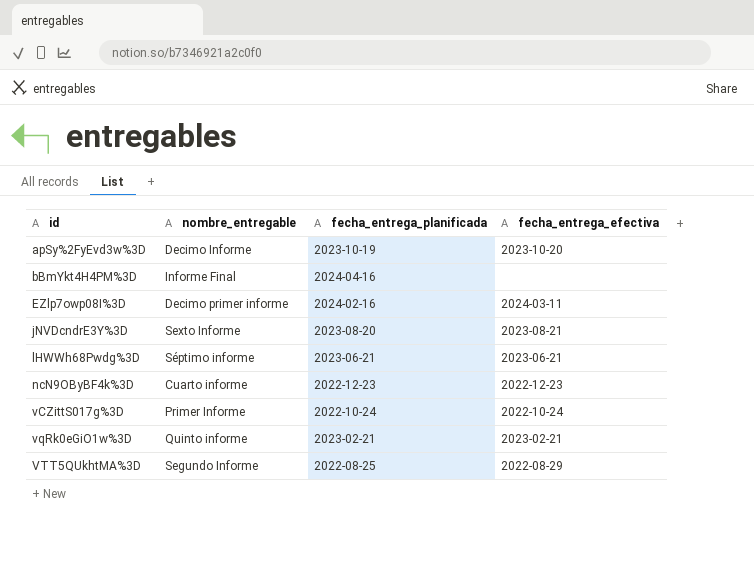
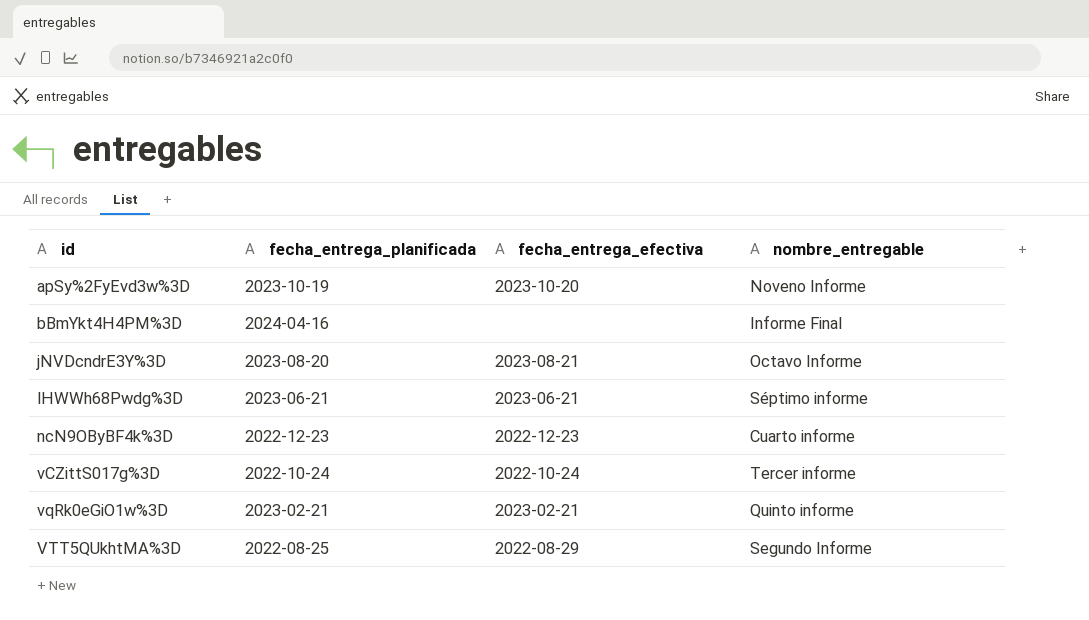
column nombre_entregable | position: 2 -> 4
row EZlp7owp08I%3D: Decimo primer informe | 2024-02-16 | 2024-03-11 -> none
apSy%2FyEvd3w%3D | nombre_entregable: Decimo Informe -> Noveno Informe
jNVDcndrE3Y%3D | nombre_entregable: Sexto Informe -> Octavo Informe
vCZittS017g%3D | nombre_entregable: Primer Informe -> Tercer informe

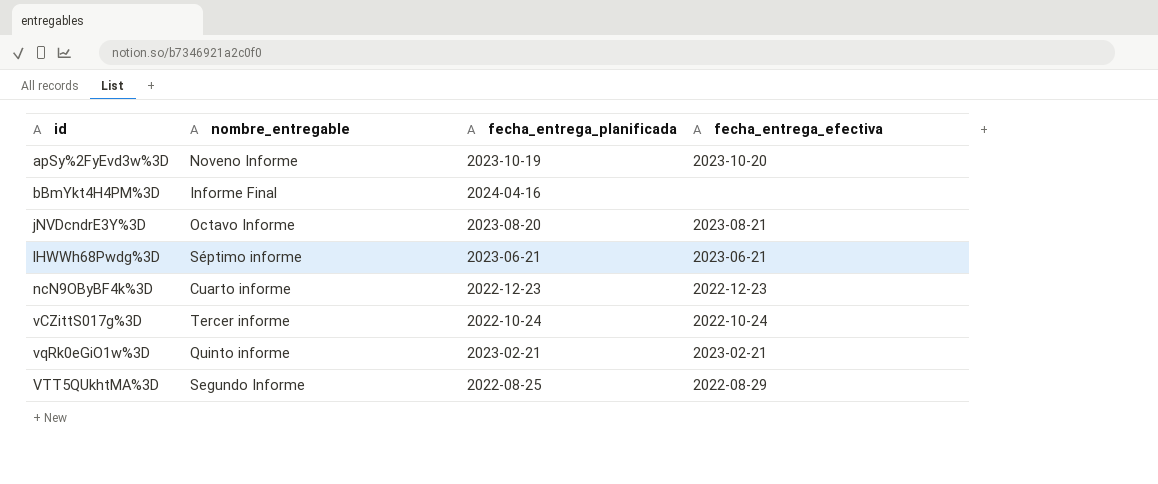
column nombre_entregable | position: 4 -> 2

